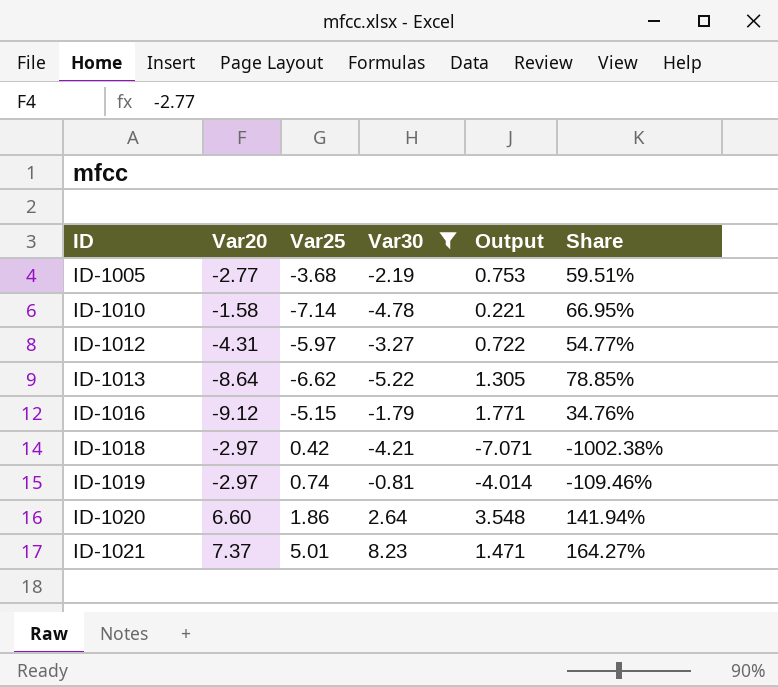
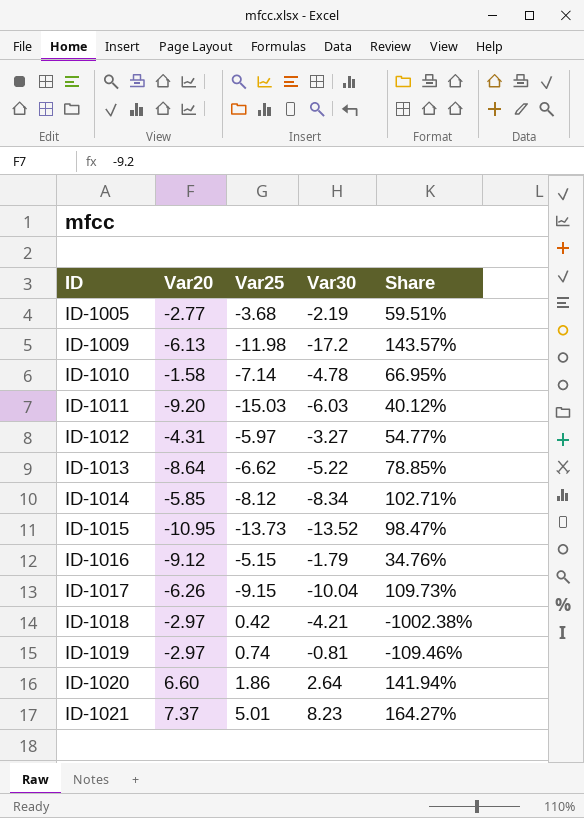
filter: Var30 >= -5.22 -> none
column Output | formula: [Var20] / [Var25] -> none

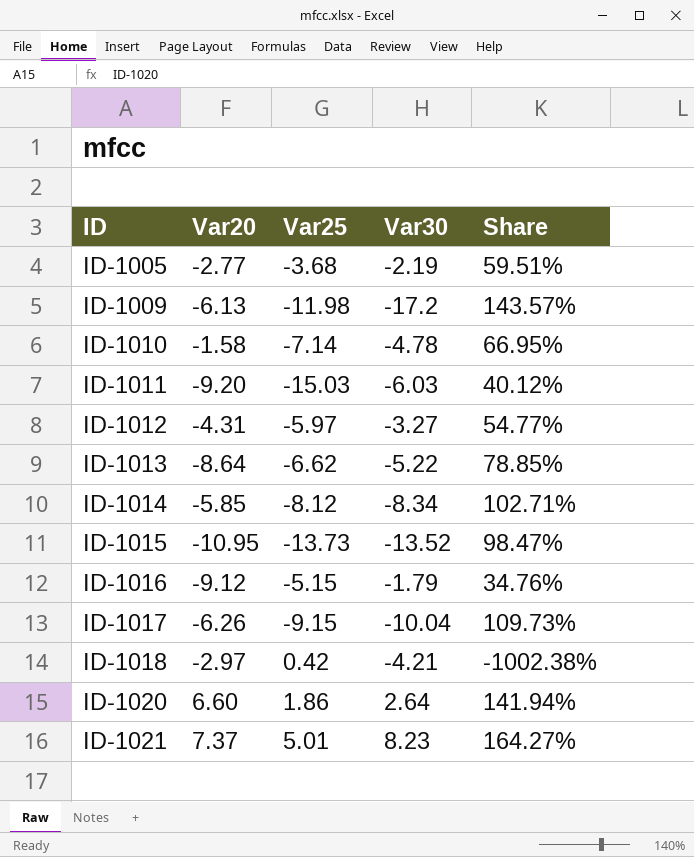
row ID-1019: -2.97 | 0.74 | -0.81 | -109.46% -> none

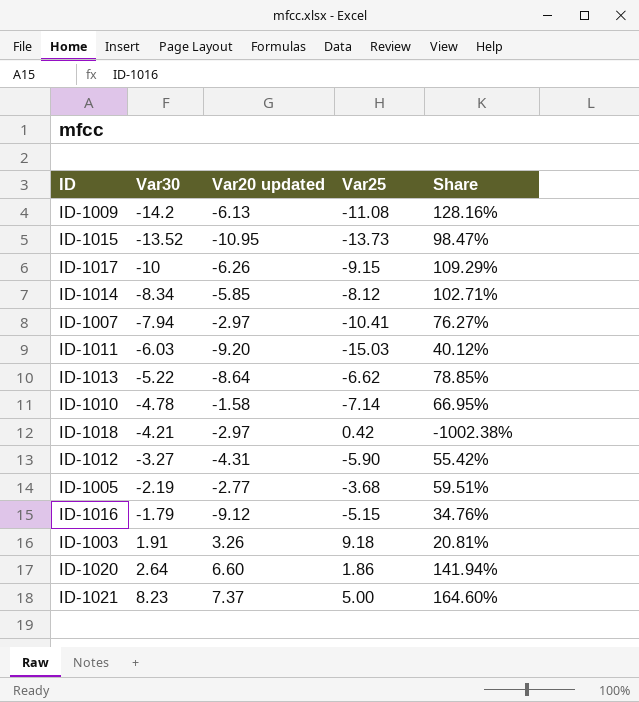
row order: ID ascending -> Var30 ascending
column Var30 | position: 4 -> 2
column name: Var20 -> Var20 updated
ID-1009 | Var30: -17.2 -> -14.2
ID-1009 | Var25: -11.98 -> -11.08
ID-1009 | Share: 143.57% -> 128.16%
ID-1017 | Var30: -10.04 -> -10
ID-1017 | Share: 109.73% -> 109.29%
row ID-1007: none -> -7.94 | -2.97 | -10.41 | 76.27%
ID-1012 | Var25: -5.97 -> -5.90
ID-1012 | Share: 54.77% -> 55.42%
row ID-1003: none -> 1.91 | 3.26 | 9.18 | 20.81%
ID-1021 | Var25: 5.01 -> 5.00
ID-1021 | Share: 164.27% -> 164.60%

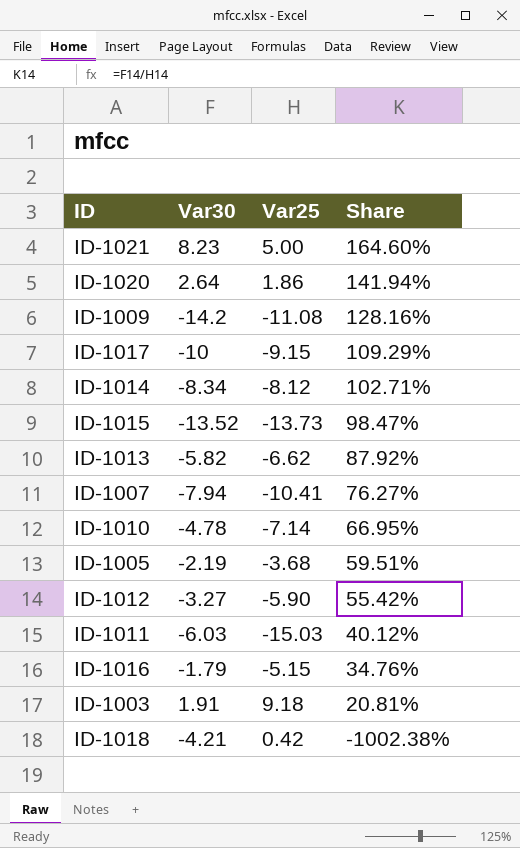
row order: Var30 ascending -> Share descending
column Var20 updated | position: 3 -> none
ID-1013 | Var30: -5.22 -> -5.82
ID-1013 | Share: 78.85% -> 87.92%

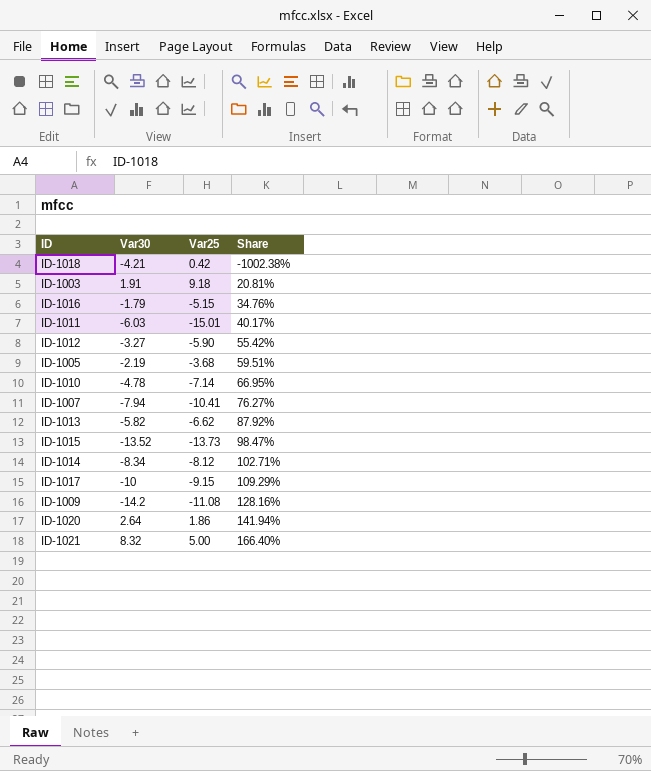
row order: Share descending -> Share ascending
ID-1011 | Var25: -15.03 -> -15.01
ID-1011 | Share: 40.12% -> 40.17%
ID-1021 | Var30: 8.23 -> 8.32
ID-1021 | Share: 164.60% -> 166.40%

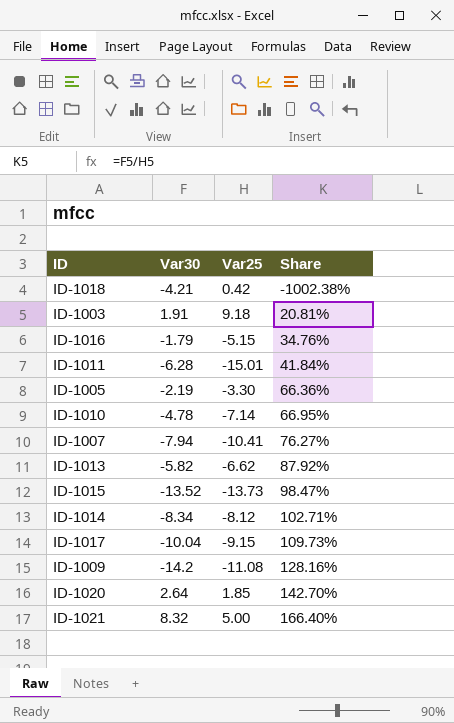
row ID-1012: -3.27 | -5.90 | 55.42% -> none
ID-1011 | Var30: -6.03 -> -6.28
ID-1011 | Share: 40.17% -> 41.84%
ID-1005 | Var25: -3.68 -> -3.30
ID-1005 | Share: 59.51% -> 66.36%
ID-1017 | Var30: -10 -> -10.04
ID-1017 | Share: 109.29% -> 109.73%
ID-1020 | Var25: 1.86 -> 1.85
ID-1020 | Share: 141.94% -> 142.70%

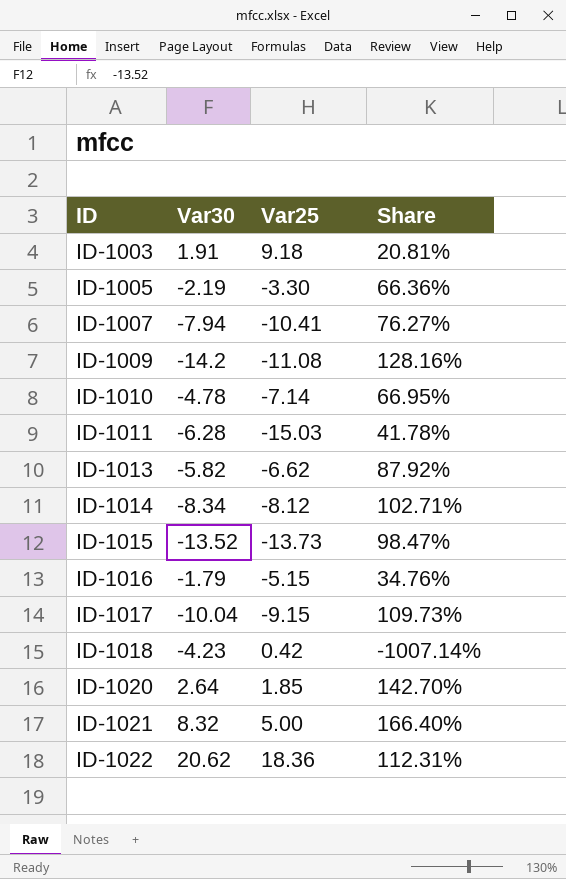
row order: Share ascending -> ID ascending
ID-1011 | Var25: -15.01 -> -15.03
ID-1011 | Share: 41.84% -> 41.78%
ID-1018 | Var30: -4.21 -> -4.23
ID-1018 | Share: -1002.38% -> -1007.14%
row ID-1022: none -> 20.62 | 18.36 | 112.31%

